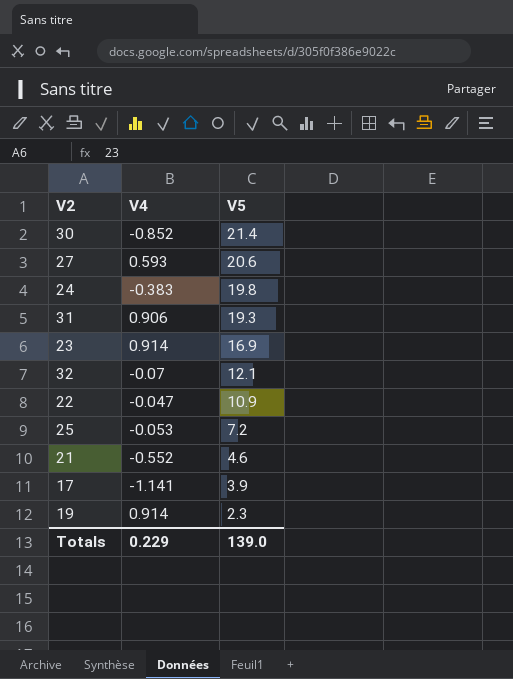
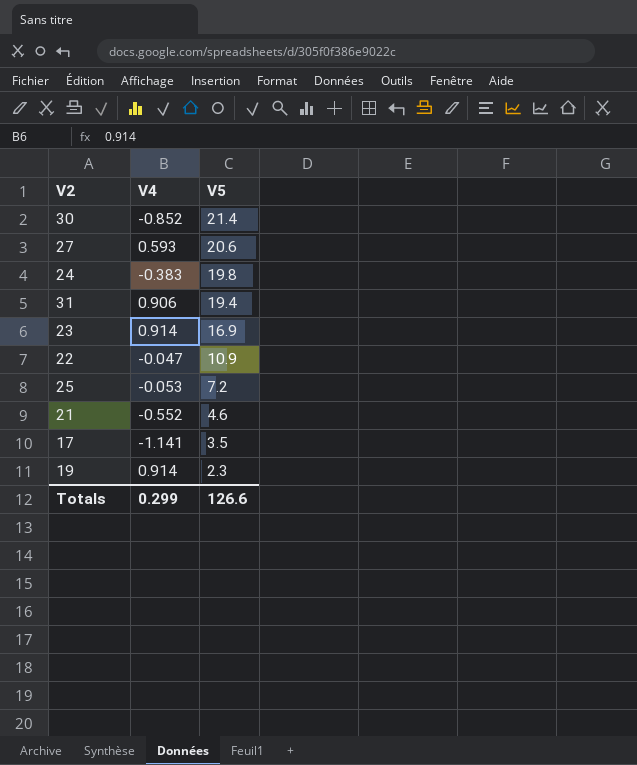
row 32: -0.07 | 12.1 -> none
31 | V5: 19.3 -> 19.4
17 | V5: 3.9 -> 3.5
Totals | V4: 0.229 -> 0.299
Totals | V5: 139.0 -> 126.6

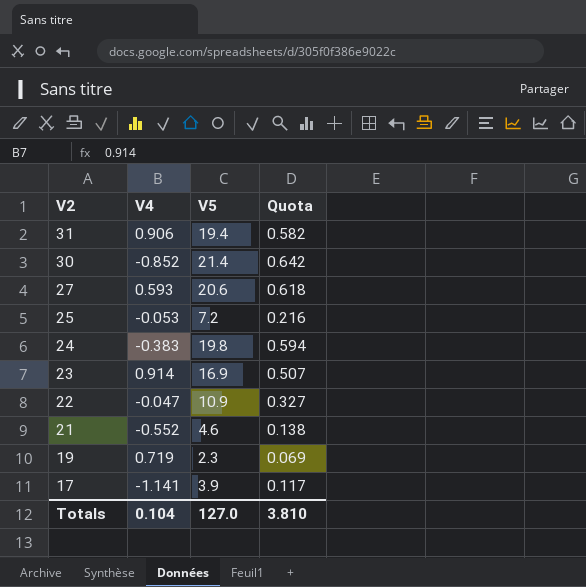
row order: V5 descending -> V2 descending
column Quota | formula: none -> [V5] * 0.03
19 | V4: 0.914 -> 0.719
17 | V5: 3.5 -> 3.9
Totals | V4: 0.299 -> 0.104
Totals | V5: 126.6 -> 127.0

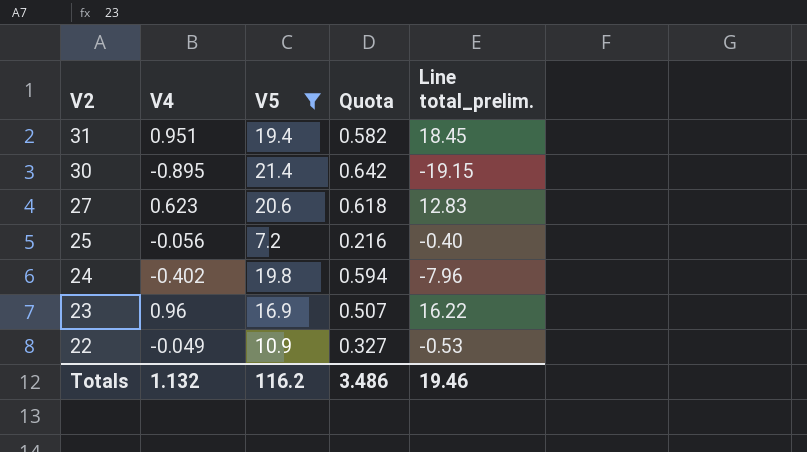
filter: none -> V5 >= 7.2
column Line total_prelim. | formula: none -> [V4] * [V5]
31 | V4: 0.906 -> 0.951
30 | V4: -0.852 -> -0.895
27 | V4: 0.593 -> 0.623
25 | V4: -0.053 -> -0.056
24 | V4: -0.383 -> -0.402
23 | V4: 0.914 -> 0.96
22 | V4: -0.047 -> -0.049
Totals | V4: 0.104 -> 1.132
Totals | V5: 127.0 -> 116.2
Totals | Quota: 3.810 -> 3.486

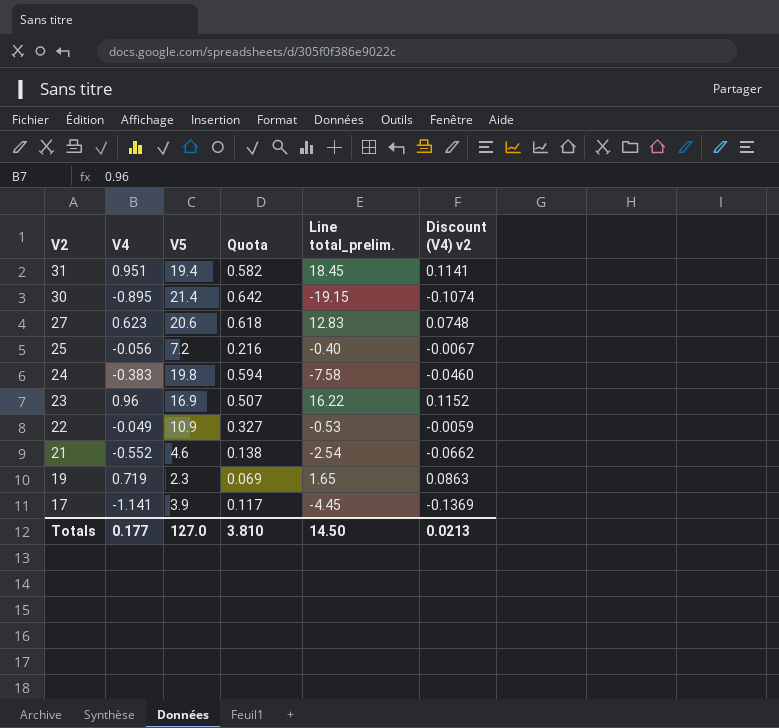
filter: V5 >= 7.2 -> none
column Discount (V4) v2 | formula: none -> [V4] * 0.12
24 | V4: -0.402 -> -0.383
24 | Line total_prelim.: -7.96 -> -7.58
Totals | V4: 1.132 -> 0.177
Totals | V5: 116.2 -> 127.0
Totals | Quota: 3.486 -> 3.810
Totals | Line total_prelim.: 19.46 -> 14.50

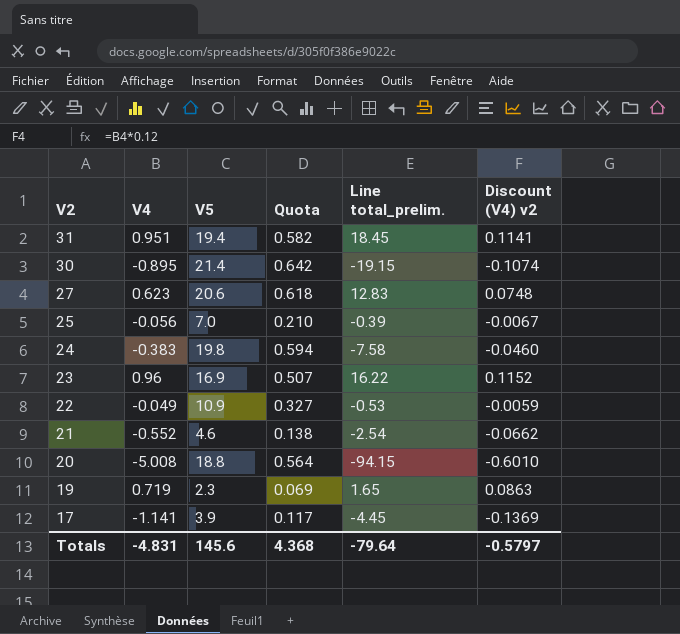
25 | V5: 7.2 -> 7.0
25 | Quota: 0.216 -> 0.210
25 | Line total_prelim.: -0.40 -> -0.39
row 20: none -> -5.008 | 18.8 | 0.564 | -94.15 | -0.6010
Totals | V4: 0.177 -> -4.831
Totals | V5: 127.0 -> 145.6
Totals | Quota: 3.810 -> 4.368
Totals | Line total_prelim.: 14.50 -> -79.64
Totals | Discount (V4) v2: 0.0213 -> -0.5797

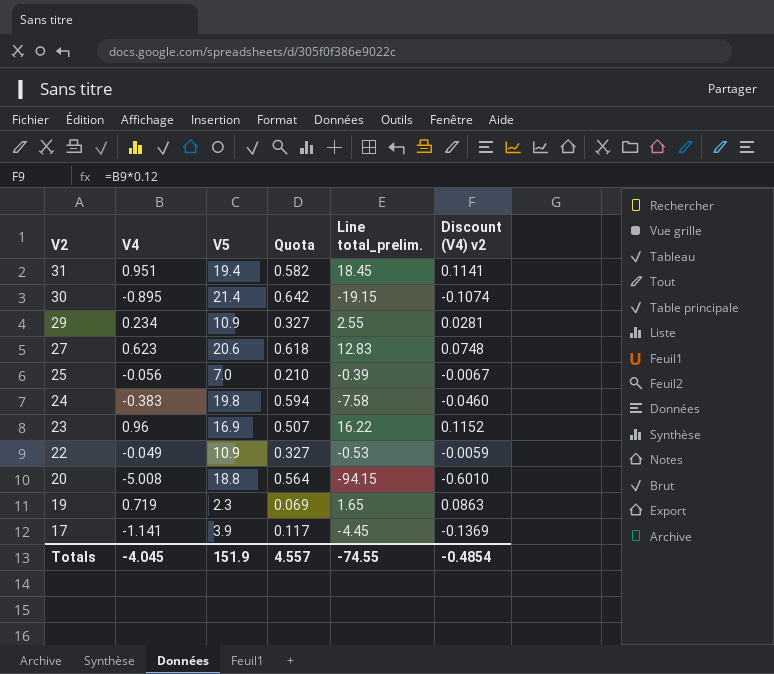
row 21: -0.552 | 4.6 | 0.138 | -2.54 | -0.0662 -> none
row 29: none -> 0.234 | 10.9 | 0.327 | 2.55 | 0.0281
Totals | V4: -4.831 -> -4.045
Totals | V5: 145.6 -> 151.9
Totals | Quota: 4.368 -> 4.557
Totals | Line total_prelim.: -79.64 -> -74.55
Totals | Discount (V4) v2: -0.5797 -> -0.4854

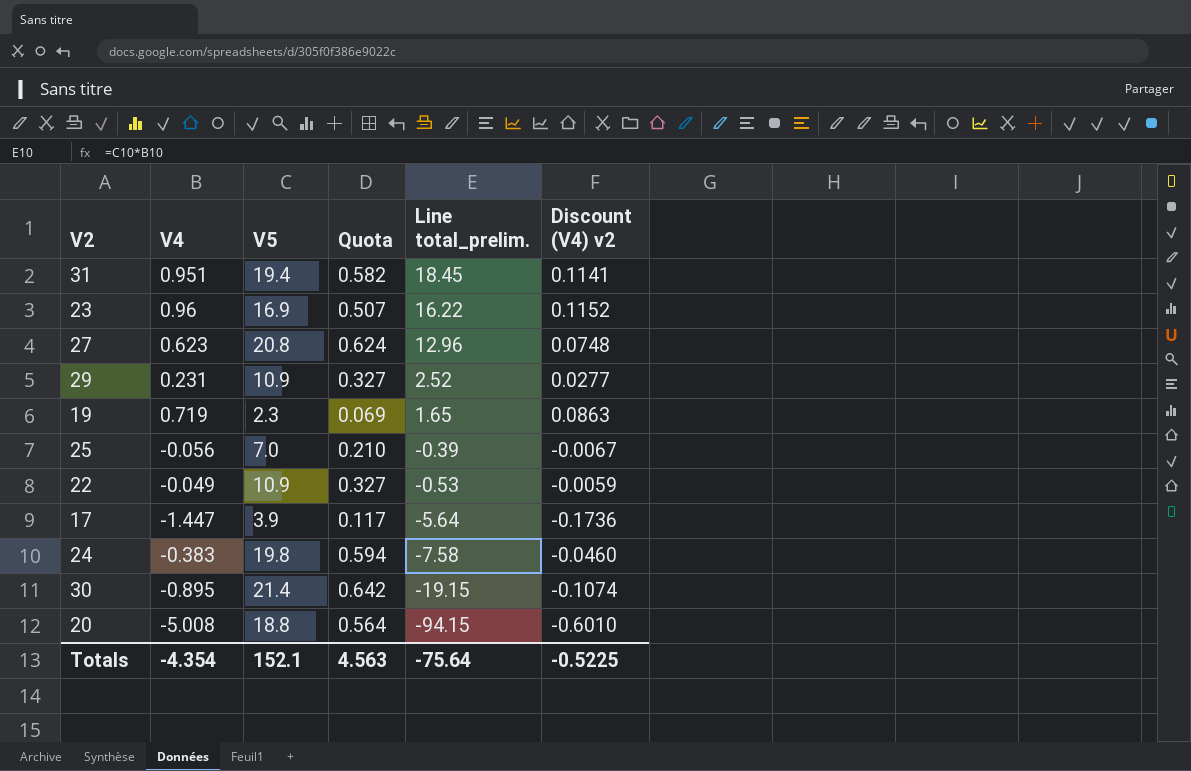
row order: V2 descending -> Line total_prelim. descending
27 | V5: 20.6 -> 20.8
27 | Quota: 0.618 -> 0.624
27 | Line total_prelim.: 12.83 -> 12.96
29 | V4: 0.234 -> 0.231
29 | Line total_prelim.: 2.55 -> 2.52
29 | Discount (V4) v2: 0.0281 -> 0.0277
17 | V4: -1.141 -> -1.447
17 | Line total_prelim.: -4.45 -> -5.64
17 | Discount (V4) v2: -0.1369 -> -0.1736
Totals | V4: -4.045 -> -4.354
Totals | V5: 151.9 -> 152.1
Totals | Quota: 4.557 -> 4.563
Totals | Line total_prelim.: -74.55 -> -75.64
Totals | Discount (V4) v2: -0.4854 -> -0.5225

